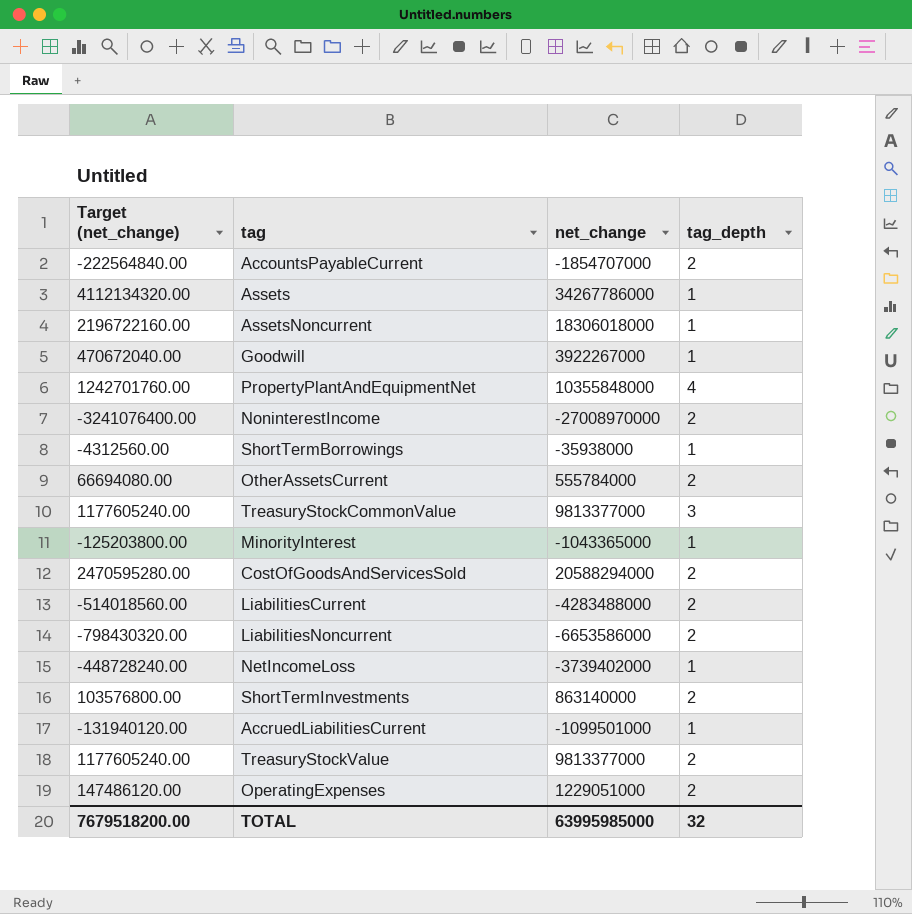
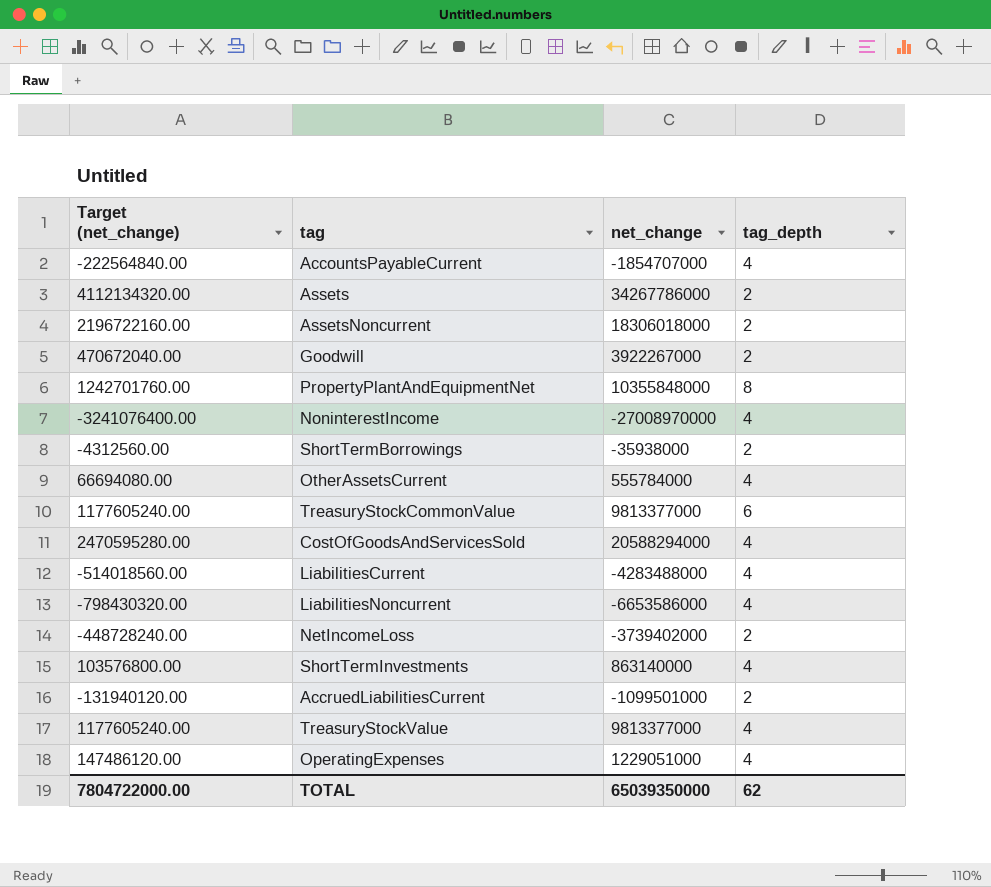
row MinorityInterest: -125203800.00 | -1043365000 | 1 -> none
AccountsPayableCurrent | tag_depth: 2 -> 4
Assets | tag_depth: 1 -> 2
AssetsNoncurrent | tag_depth: 1 -> 2
Goodwill | tag_depth: 1 -> 2
PropertyPlantAndEquipmentNet | tag_depth: 4 -> 8
NoninterestIncome | tag_depth: 2 -> 4
ShortTermBorrowings | tag_depth: 1 -> 2
OtherAssetsCurrent | tag_depth: 2 -> 4
TreasuryStockCommonValue | tag_depth: 3 -> 6
CostOfGoodsAndServicesSold | tag_depth: 2 -> 4
LiabilitiesCurrent | tag_depth: 2 -> 4
LiabilitiesNoncurrent | tag_depth: 2 -> 4
NetIncomeLoss | tag_depth: 1 -> 2
ShortTermInvestments | tag_depth: 2 -> 4
AccruedLiabilitiesCurrent | tag_depth: 1 -> 2
TreasuryStockValue | tag_depth: 2 -> 4
OperatingExpenses | tag_depth: 2 -> 4
TOTAL | Target (net_change): 7679518200.00 -> 7804722000.00
TOTAL | net_change: 63995985000 -> 65039350000
TOTAL | tag_depth: 32 -> 62

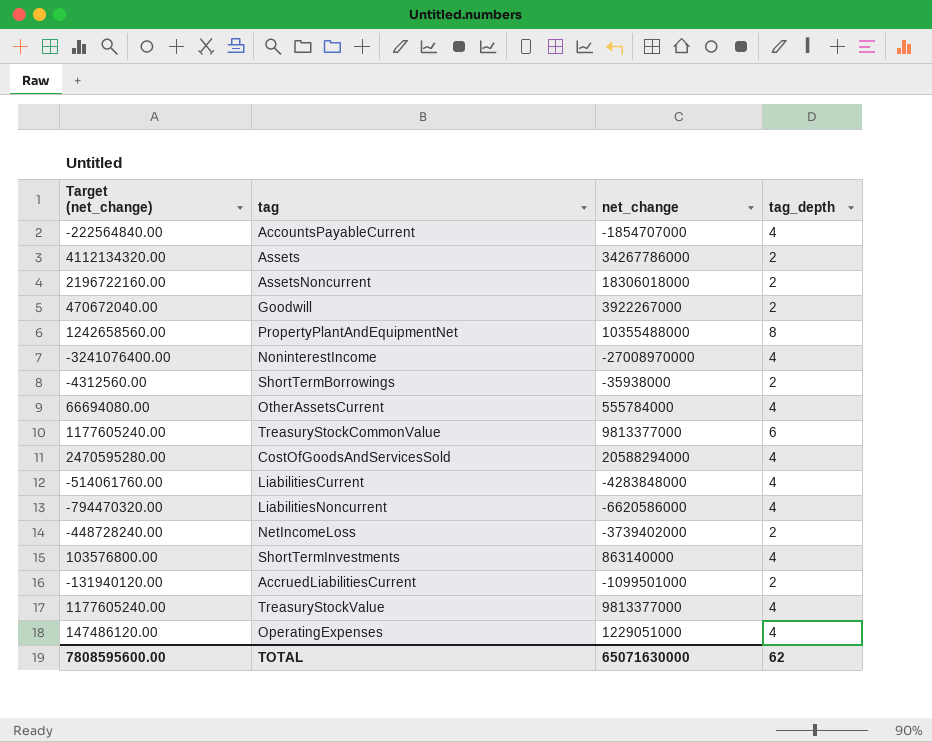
PropertyPlantAndEquipmentNet | Target (net_change): 1242701760.00 -> 1242658560.00
PropertyPlantAndEquipmentNet | net_change: 10355848000 -> 10355488000
LiabilitiesCurrent | Target (net_change): -514018560.00 -> -514061760.00
LiabilitiesCurrent | net_change: -4283488000 -> -4283848000
LiabilitiesNoncurrent | Target (net_change): -798430320.00 -> -794470320.00
LiabilitiesNoncurrent | net_change: -6653586000 -> -6620586000
TOTAL | Target (net_change): 7804722000.00 -> 7808595600.00
TOTAL | net_change: 65039350000 -> 65071630000

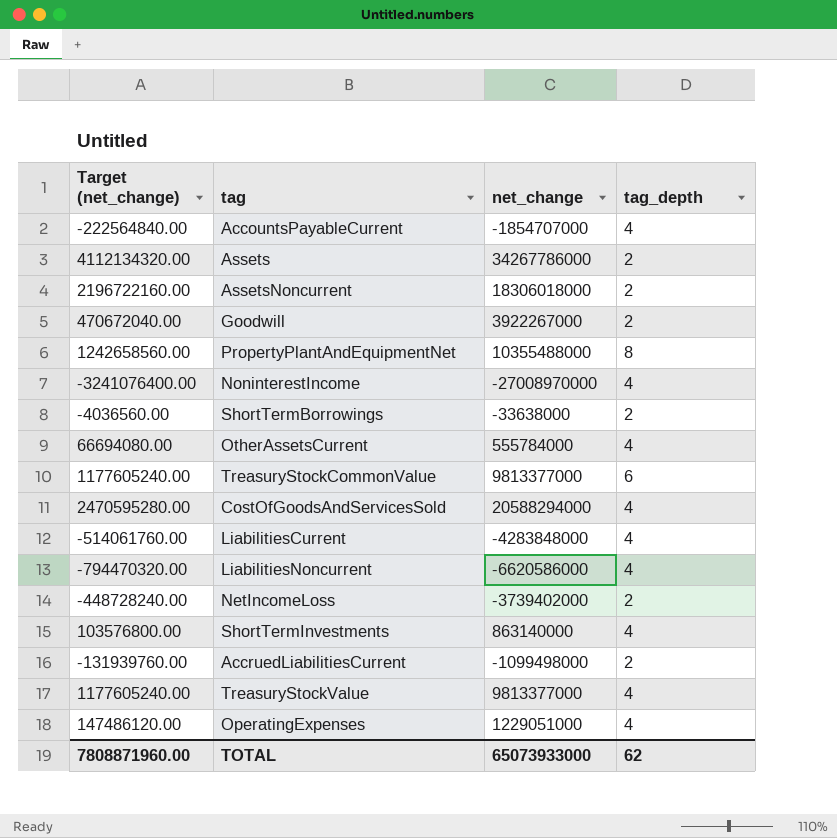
ShortTermBorrowings | Target (net_change): -4312560.00 -> -4036560.00
ShortTermBorrowings | net_change: -35938000 -> -33638000
AccruedLiabilitiesCurrent | Target (net_change): -131940120.00 -> -131939760.00
AccruedLiabilitiesCurrent | net_change: -1099501000 -> -1099498000
TOTAL | Target (net_change): 7808595600.00 -> 7808871960.00
TOTAL | net_change: 65071630000 -> 65073933000

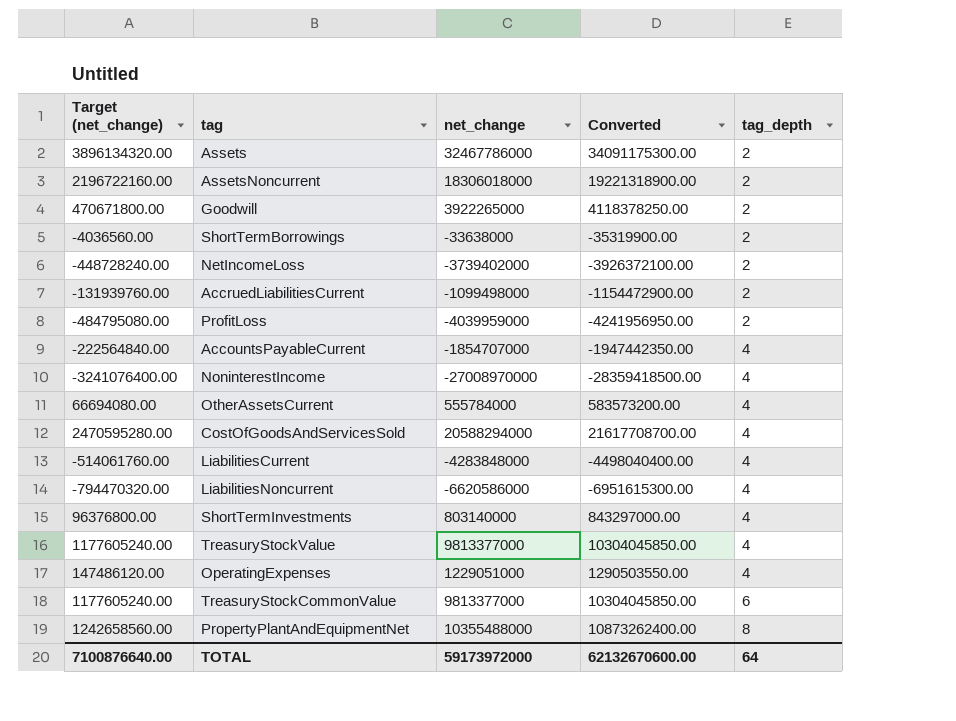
row order: none -> tag_depth ascending
column Converted | formula: none -> [net_change] * 1.05
Assets | Target (net_change): 4112134320.00 -> 3896134320.00
Assets | net_change: 34267786000 -> 32467786000
Goodwill | Target (net_change): 470672040.00 -> 470671800.00
Goodwill | net_change: 3922267000 -> 3922265000
row ProfitLoss: none -> -484795080.00 | -4039959000 | -4241956950.00 | 2
ShortTermInvestments | Target (net_change): 103576800.00 -> 96376800.00
ShortTermInvestments | net_change: 863140000 -> 803140000
TOTAL | Target (net_change): 7808871960.00 -> 7100876640.00
TOTAL | net_change: 65073933000 -> 59173972000
TOTAL | tag_depth: 62 -> 64

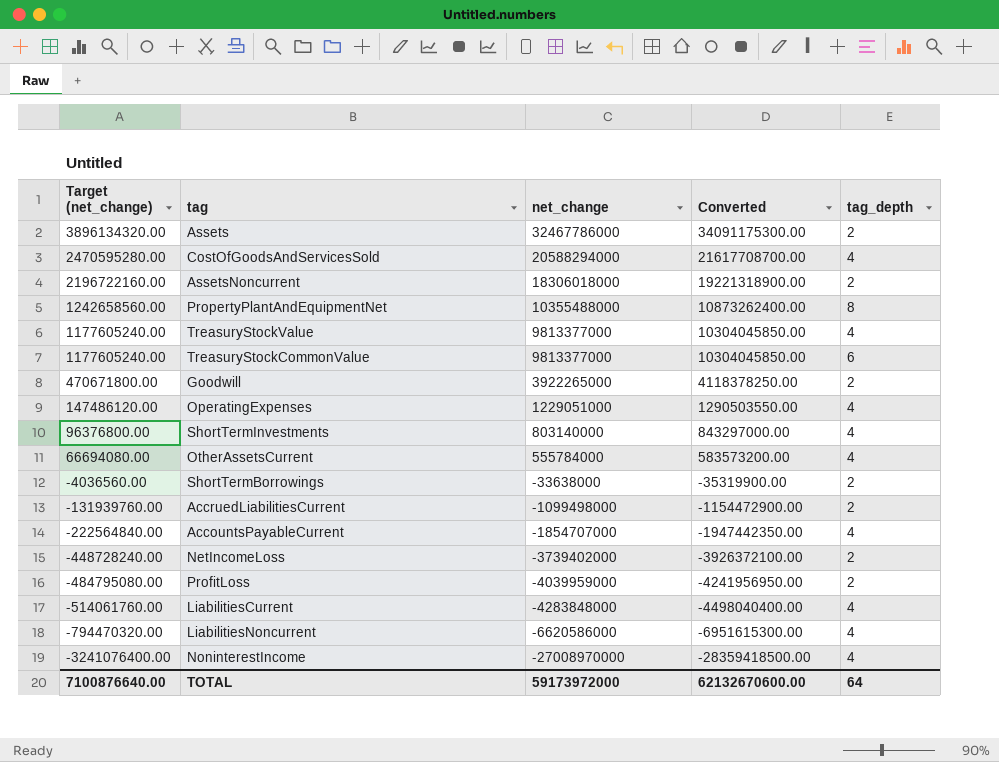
row order: tag_depth ascending -> Target (net_change) descending

